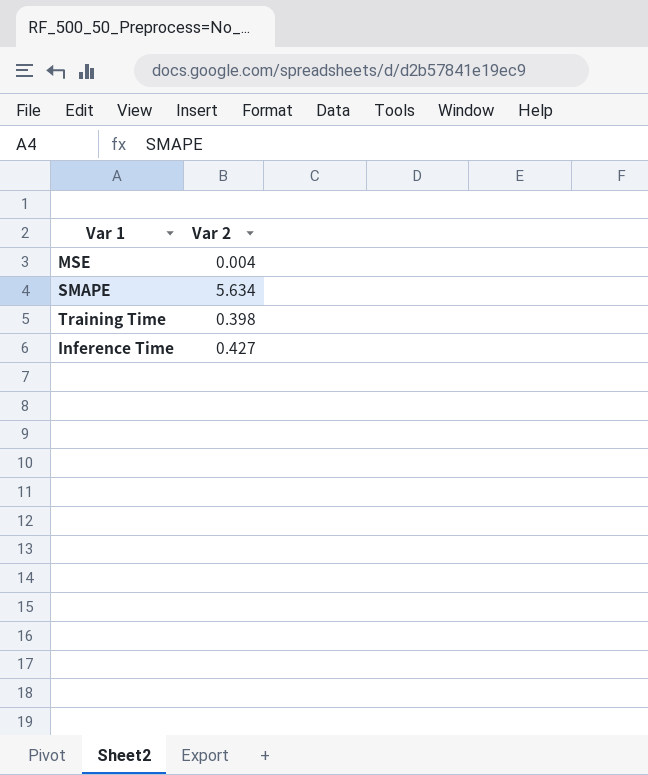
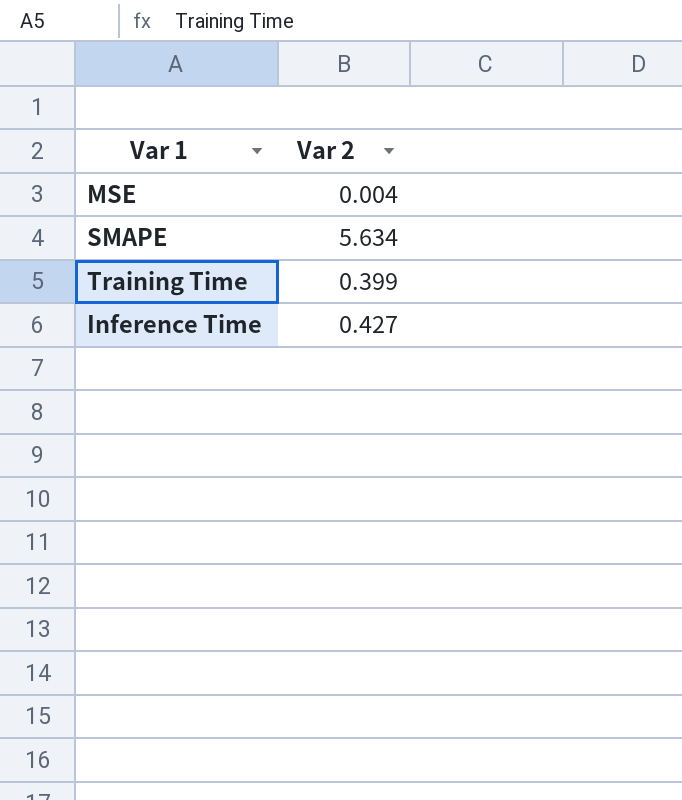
Training Time | Var 2: 0.398 -> 0.399

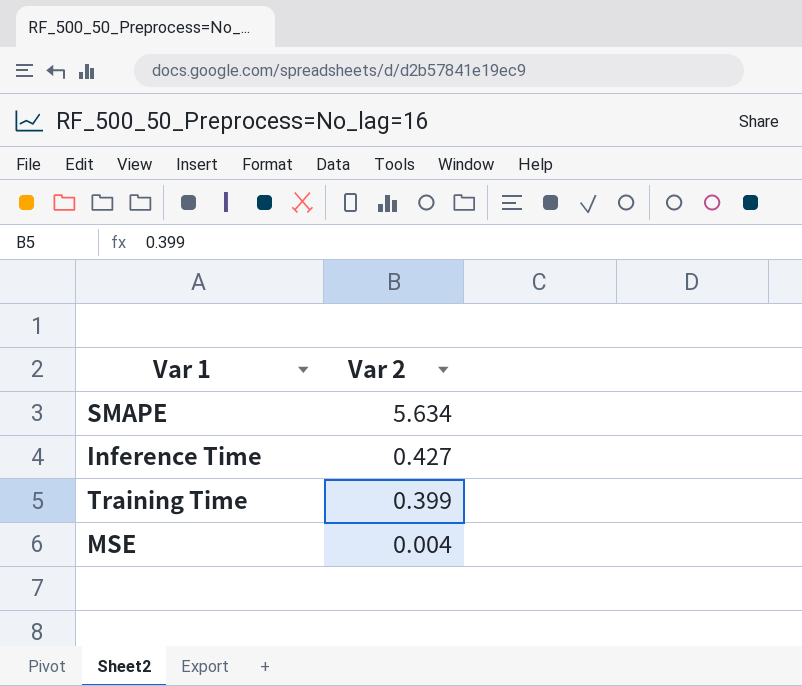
row order: none -> Var 2 descending

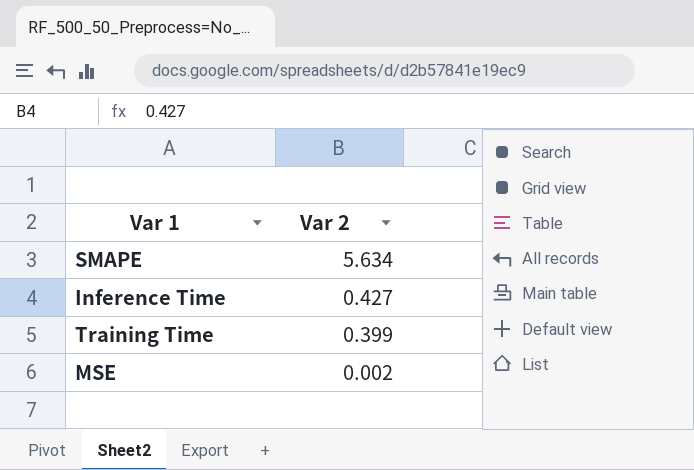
MSE | Var 2: 0.004 -> 0.002

